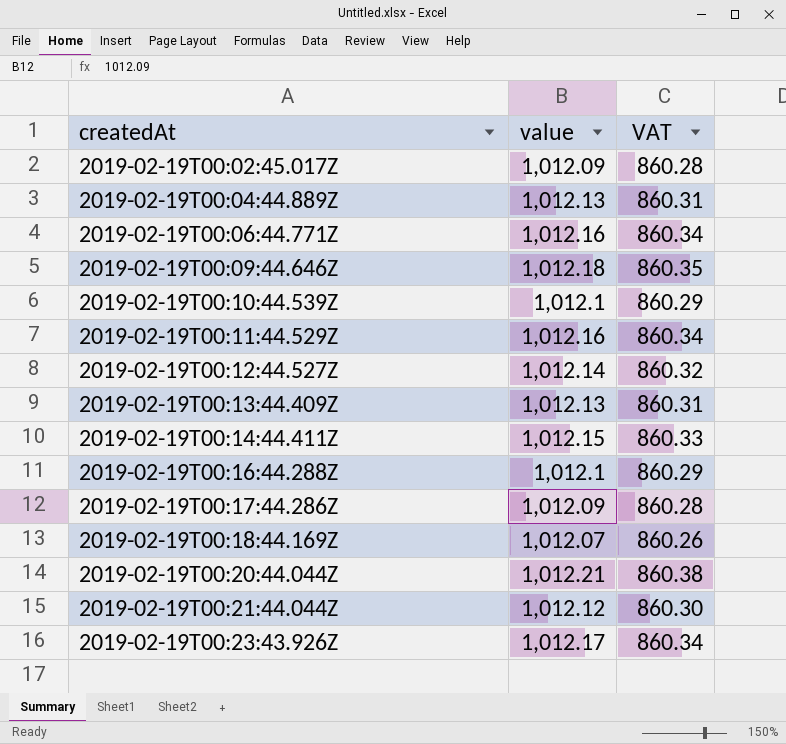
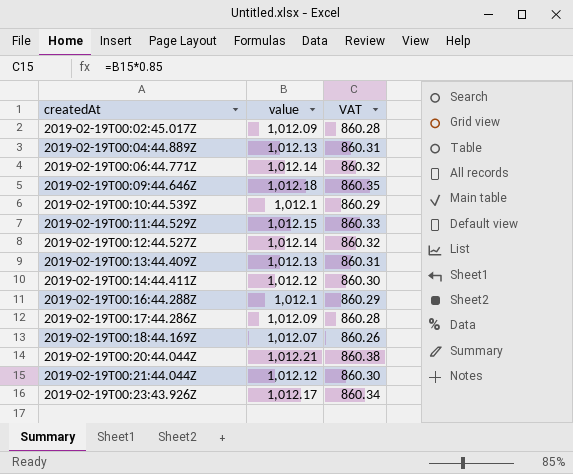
2019-02-19T00:06:44.771Z | value: 1,012.16 -> 1,012.14
2019-02-19T00:06:44.771Z | VAT: 860.34 -> 860.32
2019-02-19T00:11:44.529Z | value: 1,012.16 -> 1,012.15
2019-02-19T00:11:44.529Z | VAT: 860.34 -> 860.33
2019-02-19T00:14:44.411Z | value: 1,012.15 -> 1,012.12
2019-02-19T00:14:44.411Z | VAT: 860.33 -> 860.30

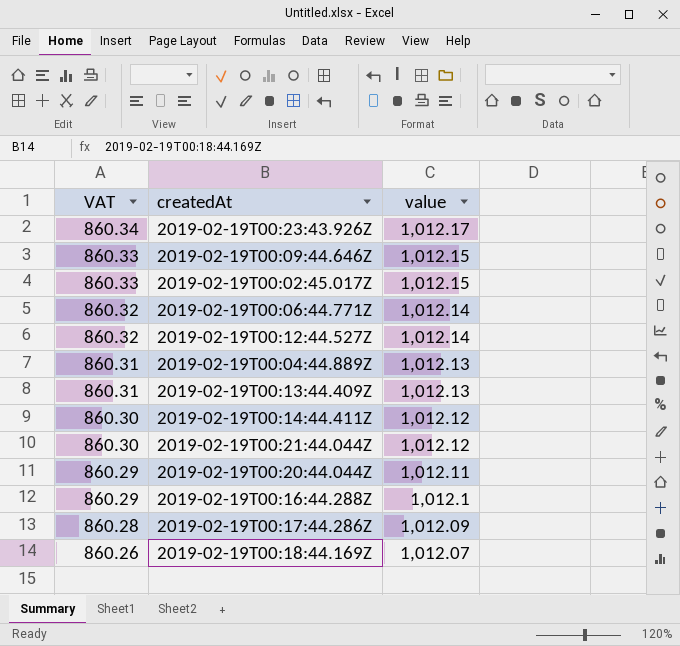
row order: createdAt ascending -> VAT descending
column VAT | position: 3 -> 1
row 2019-02-19T00:10:44.539Z: 1,012.1 | 860.29 -> none
row 2019-02-19T00:11:44.529Z: 1,012.15 | 860.33 -> none
2019-02-19T00:09:44.646Z | VAT: 860.35 -> 860.33
2019-02-19T00:09:44.646Z | value: 1,012.18 -> 1,012.15
2019-02-19T00:02:45.017Z | VAT: 860.28 -> 860.33
2019-02-19T00:02:45.017Z | value: 1,012.09 -> 1,012.15
2019-02-19T00:20:44.044Z | VAT: 860.38 -> 860.29
2019-02-19T00:20:44.044Z | value: 1,012.21 -> 1,012.11

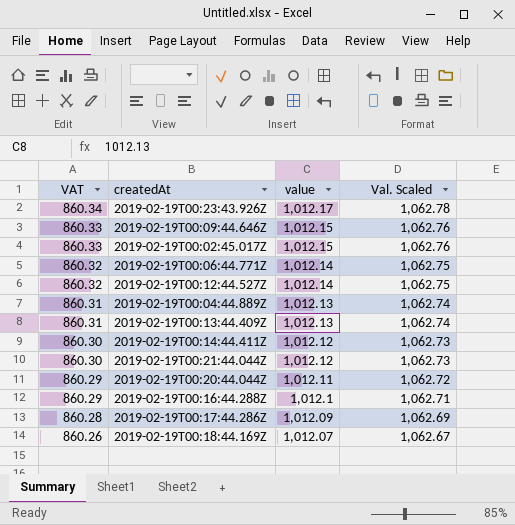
column Val. Scaled | formula: none -> [value] * 1.05

